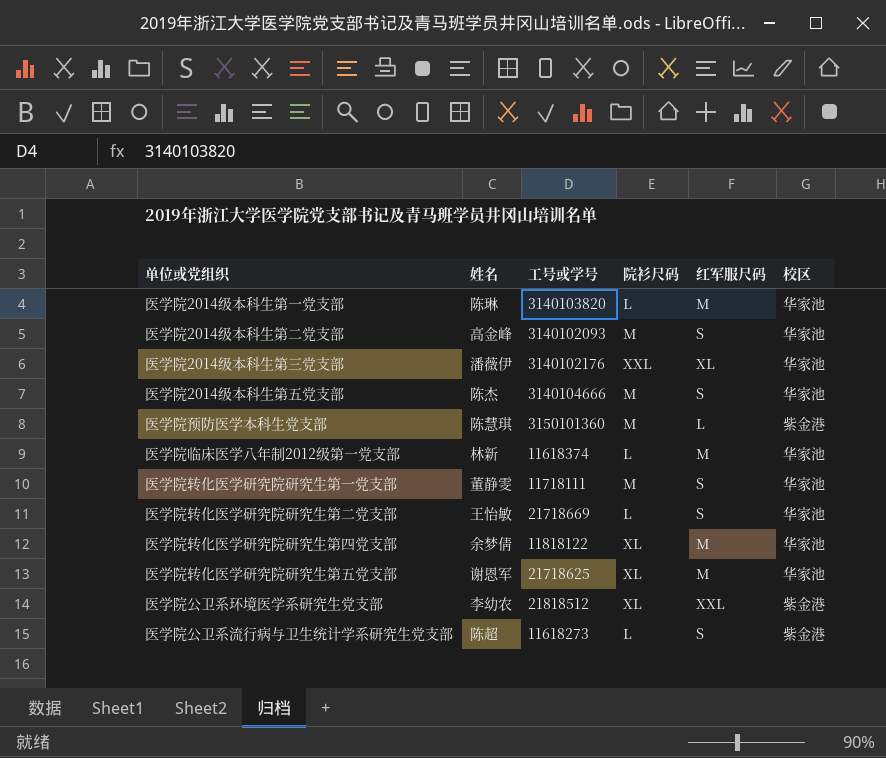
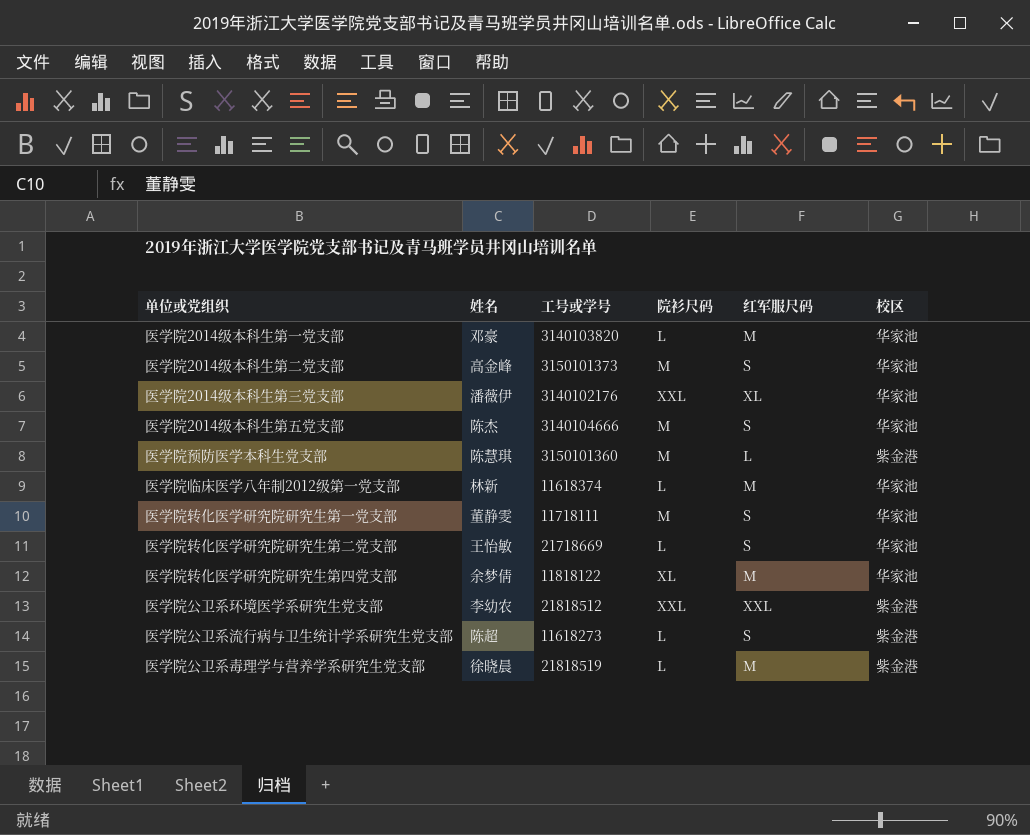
row 医学院转化医学研究院研究生第五党支部: 谢恩军 | 21718625 | XL | M | 华家池 -> none
医学院2014级本科生第一党支部 | 姓名: 陈琳 -> 邓豪
医学院2014级本科生第二党支部 | 工号或学号: 3140102093 -> 3150101373
医学院公卫系环境医学系研究生党支部 | 院衫尺码: XL -> XXL
row 医学院公卫系毒理学与营养学系研究生党支部: none -> 徐晓晨 | 21818519 | L | M | 紫金港

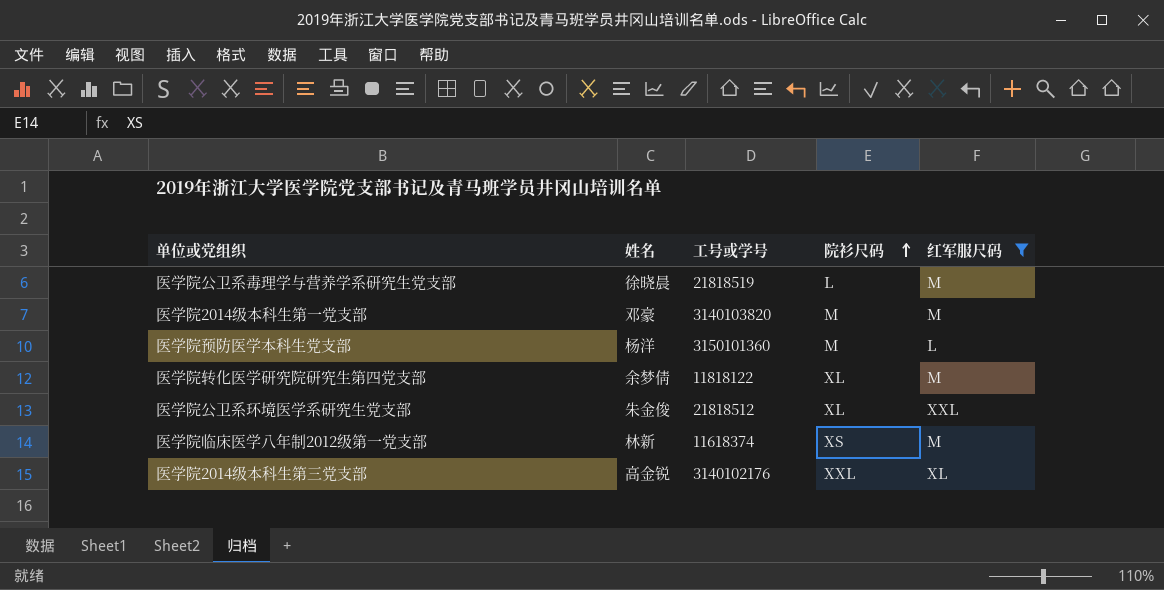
filter: none -> 红军服尺码 != S
row order: none -> 院衫尺码 ascending
column 校区 | position: 6 -> none
医学院2014级本科生第一党支部 | 院衫尺码: L -> M
医学院预防医学本科生党支部 | 姓名: 陈慧琪 -> 杨洋
医学院公卫系环境医学系研究生党支部 | 姓名: 李幼农 -> 朱金俊
医学院公卫系环境医学系研究生党支部 | 院衫尺码: XXL -> XL
医学院临床医学八年制2012级第一党支部 | 院衫尺码: L -> XS
医学院2014级本科生第三党支部 | 姓名: 潘薇伊 -> 高金锐

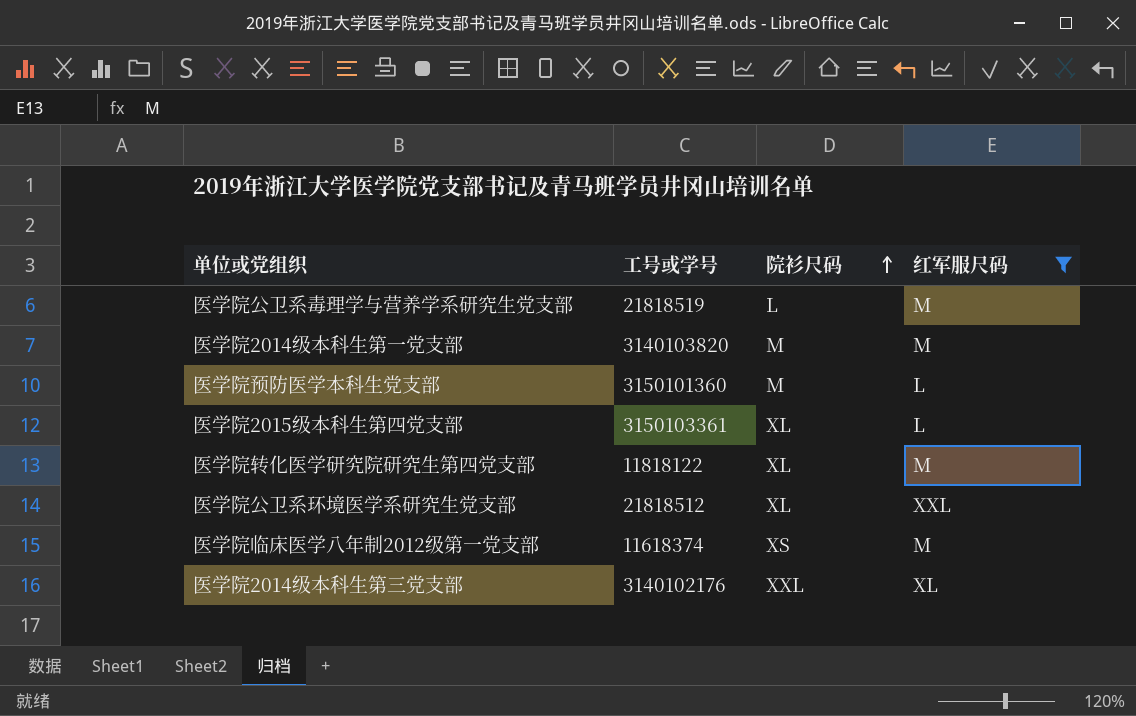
column 姓名 | position: 2 -> none
row 医学院2015级本科生第四党支部: none -> 3150103361 | XL | L

